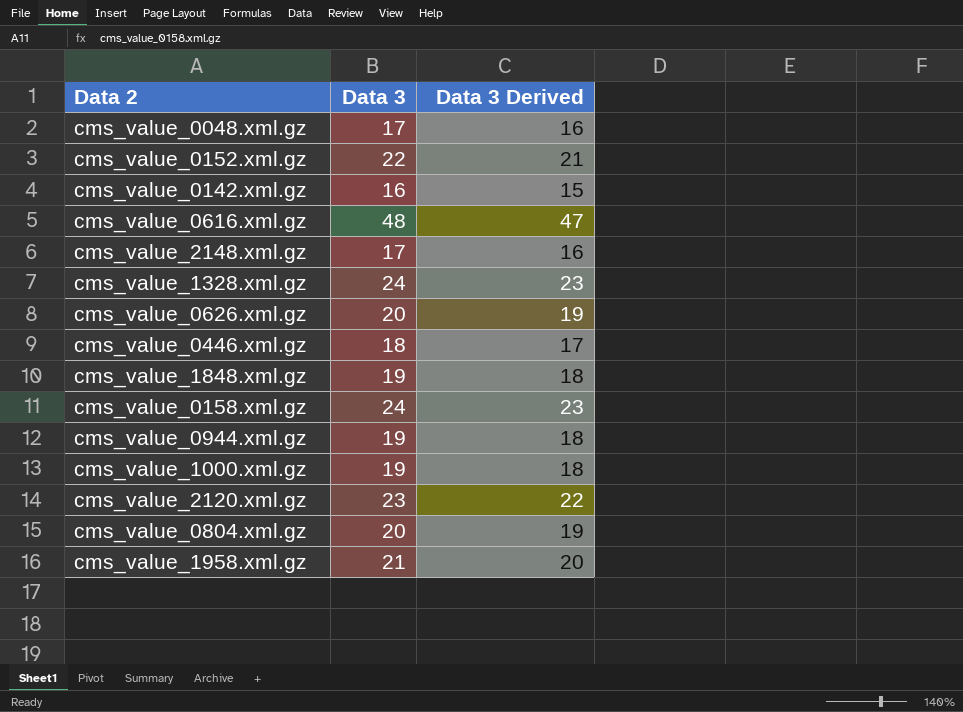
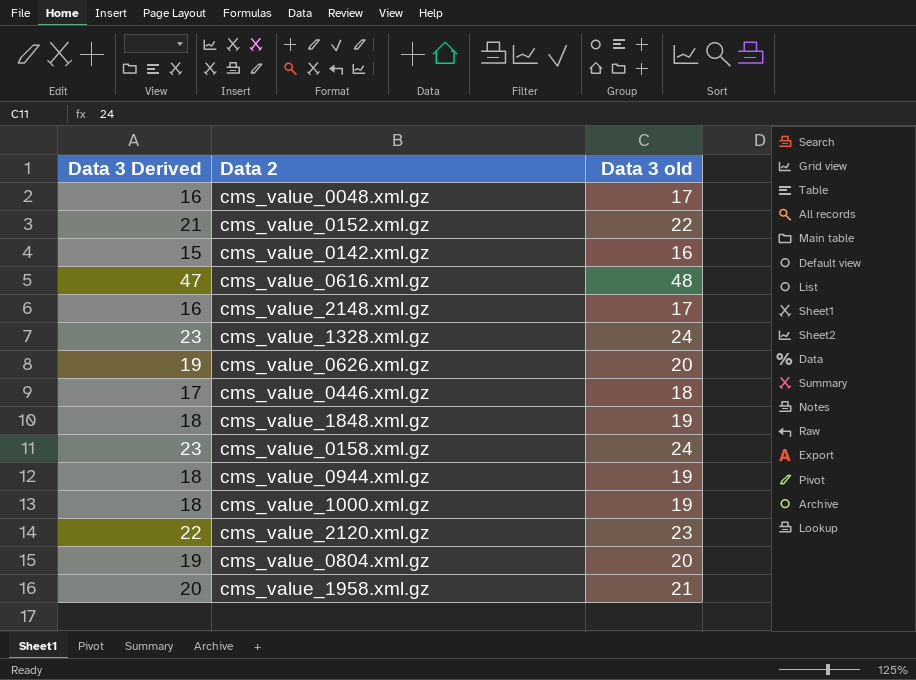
column Data 3 Derived | position: 3 -> 1
column name: Data 3 -> Data 3 old

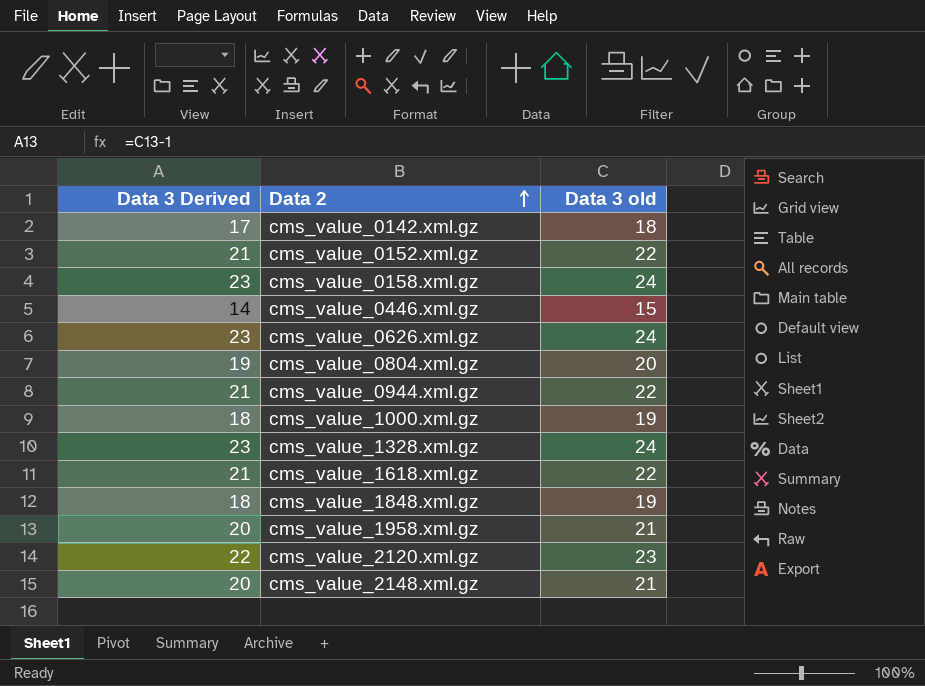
row order: none -> Data 2 ascending
row cms_value_0048.xml.gz: 16 | 17 -> none
row cms_value_0616.xml.gz: 47 | 48 -> none
cms_value_0142.xml.gz | Data 3 Derived: 15 -> 17
cms_value_0142.xml.gz | Data 3 old: 16 -> 18
cms_value_0446.xml.gz | Data 3 Derived: 17 -> 14
cms_value_0446.xml.gz | Data 3 old: 18 -> 15
cms_value_0626.xml.gz | Data 3 Derived: 19 -> 23
cms_value_0626.xml.gz | Data 3 old: 20 -> 24
cms_value_0944.xml.gz | Data 3 Derived: 18 -> 21
cms_value_0944.xml.gz | Data 3 old: 19 -> 22
row cms_value_1618.xml.gz: none -> 21 | 22
cms_value_2148.xml.gz | Data 3 Derived: 16 -> 20
cms_value_2148.xml.gz | Data 3 old: 17 -> 21

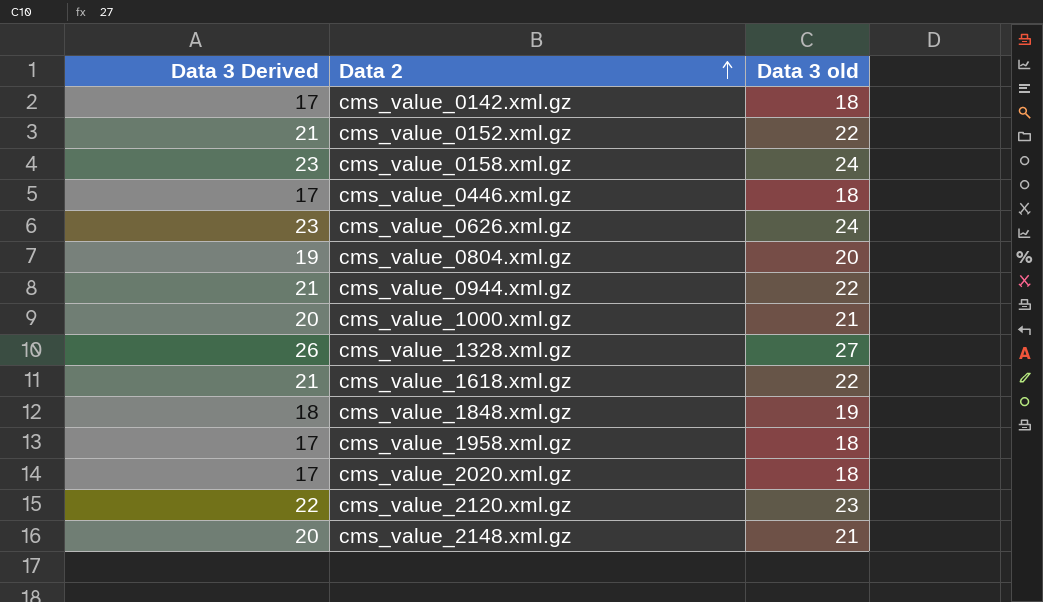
cms_value_0446.xml.gz | Data 3 Derived: 14 -> 17
cms_value_0446.xml.gz | Data 3 old: 15 -> 18
cms_value_1000.xml.gz | Data 3 Derived: 18 -> 20
cms_value_1000.xml.gz | Data 3 old: 19 -> 21
cms_value_1328.xml.gz | Data 3 Derived: 23 -> 26
cms_value_1328.xml.gz | Data 3 old: 24 -> 27
cms_value_1958.xml.gz | Data 3 Derived: 20 -> 17
cms_value_1958.xml.gz | Data 3 old: 21 -> 18
row cms_value_2020.xml.gz: none -> 17 | 18

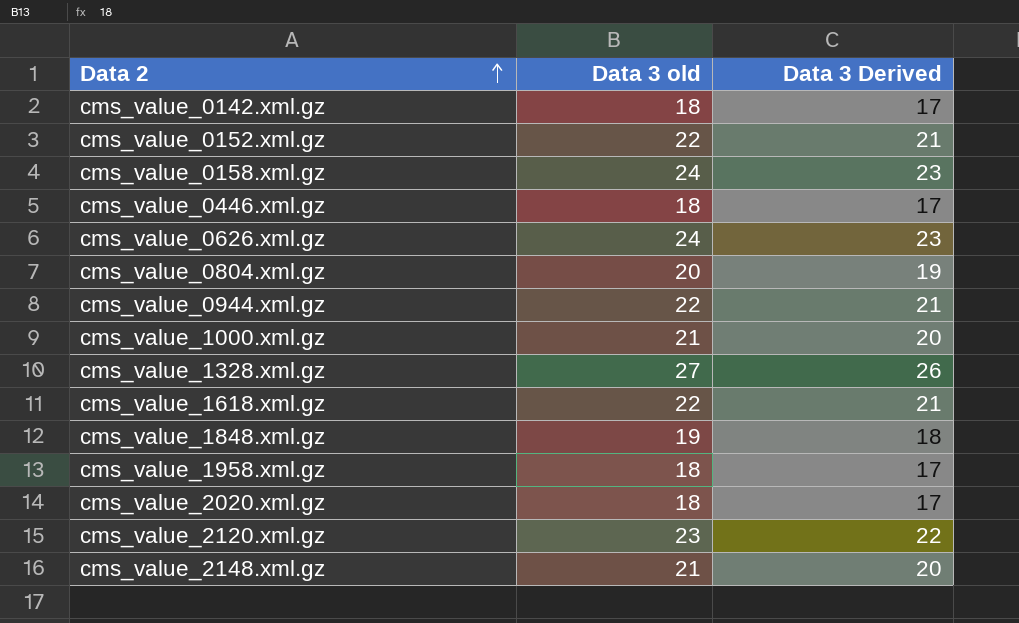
column Data 3 Derived | position: 1 -> 3

